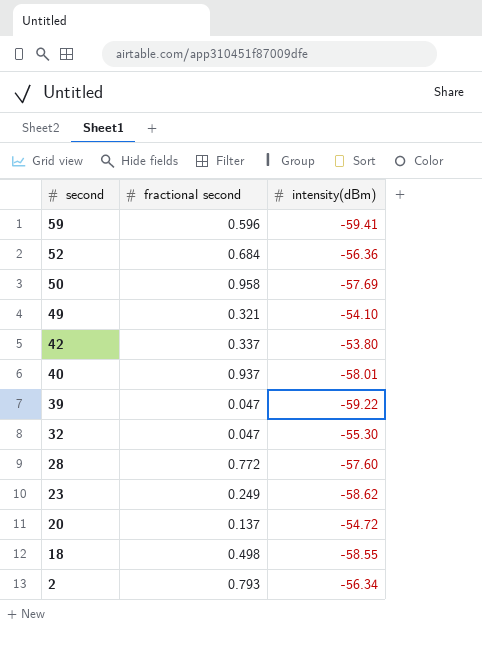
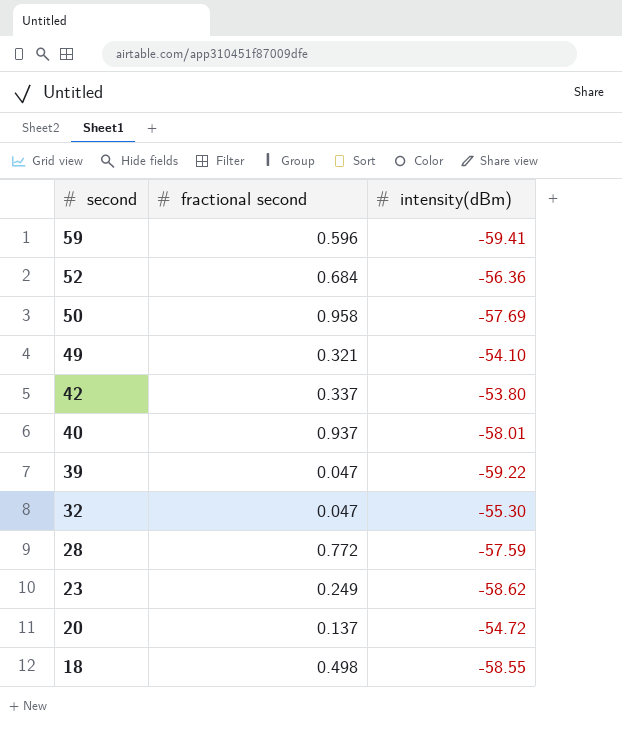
row 2: 0.793 | -56.34 -> none
28 | intensity(dBm): -57.60 -> -57.59

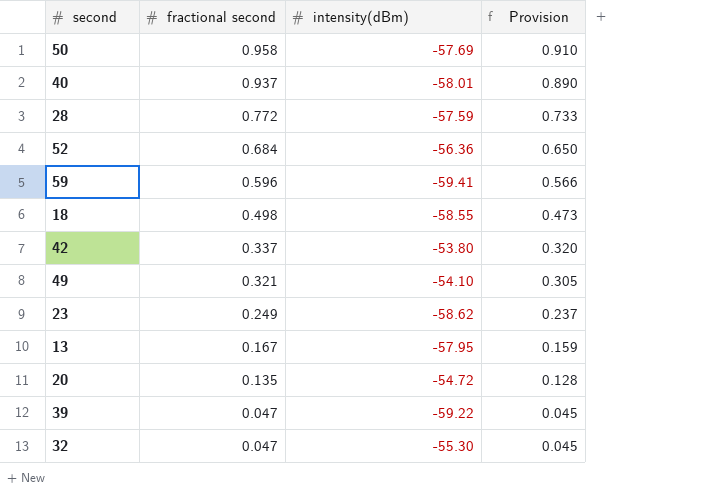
row order: second descending -> fractional second descending
column Provision | formula: none -> [fractional second] * 0.95
row 13: none -> 0.167 | -57.95 | 0.159
20 | fractional second: 0.137 -> 0.135

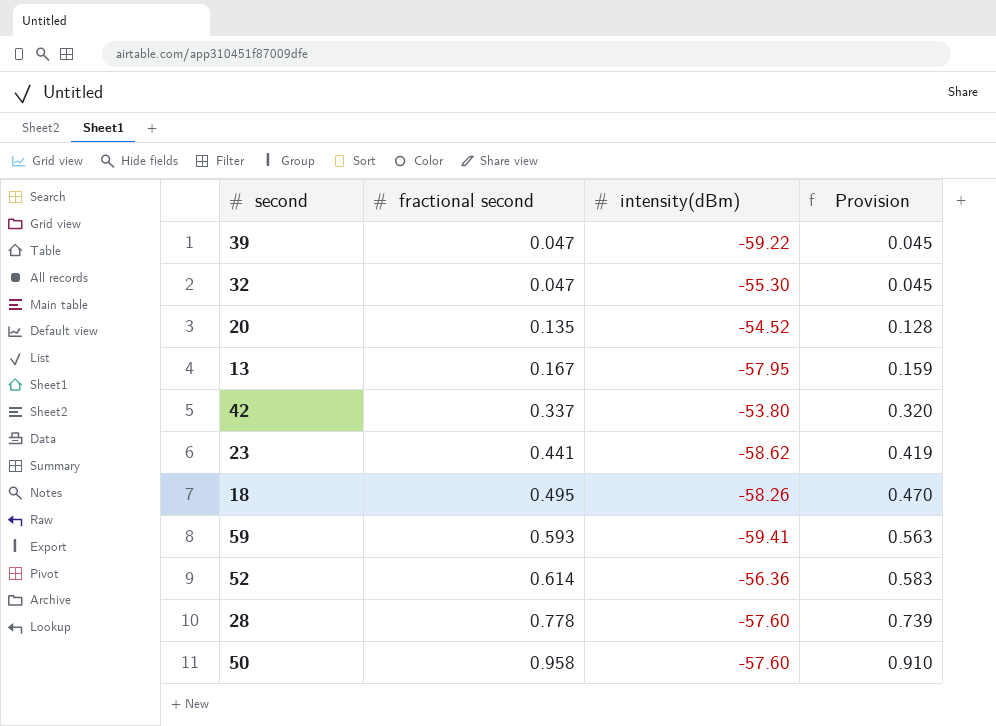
row order: fractional second descending -> fractional second ascending
row 40: 0.937 | -58.01 | 0.890 -> none
row 49: 0.321 | -54.10 | 0.305 -> none
20 | intensity(dBm): -54.72 -> -54.52
23 | fractional second: 0.249 -> 0.441
23 | Provision: 0.237 -> 0.419
18 | fractional second: 0.498 -> 0.495
18 | intensity(dBm): -58.55 -> -58.26
18 | Provision: 0.473 -> 0.470
59 | fractional second: 0.596 -> 0.593
59 | Provision: 0.566 -> 0.563
52 | fractional second: 0.684 -> 0.614
52 | Provision: 0.650 -> 0.583
28 | fractional second: 0.772 -> 0.778
28 | intensity(dBm): -57.59 -> -57.60
28 | Provision: 0.733 -> 0.739
50 | intensity(dBm): -57.69 -> -57.60

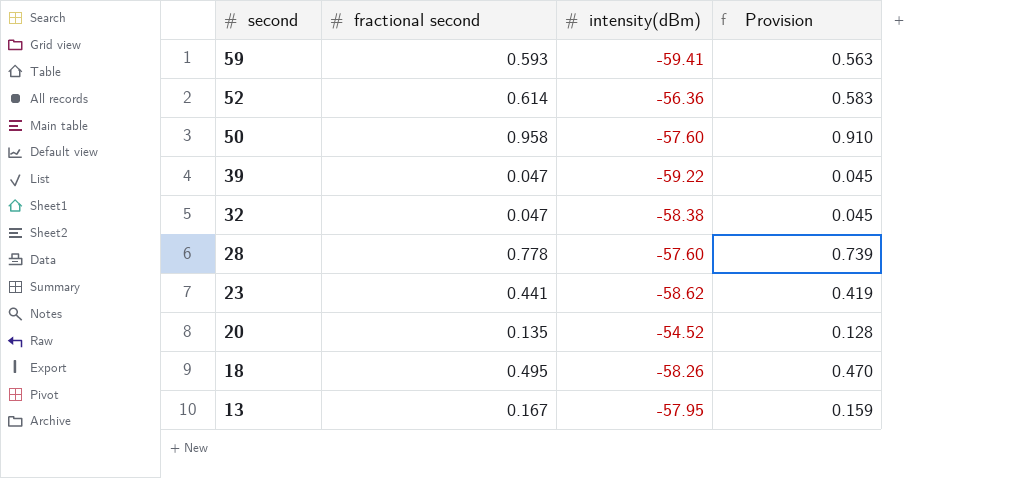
row order: fractional second ascending -> second descending
row 42: 0.337 | -53.80 | 0.320 -> none
32 | intensity(dBm): -55.30 -> -58.38

